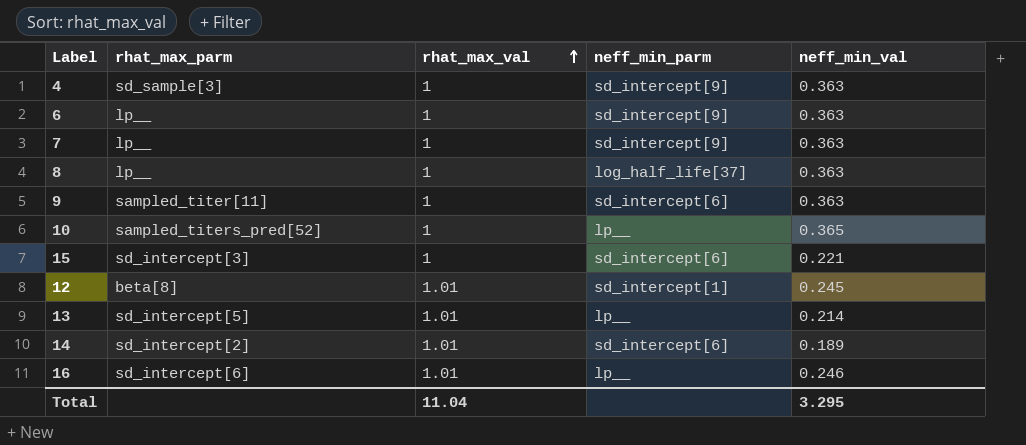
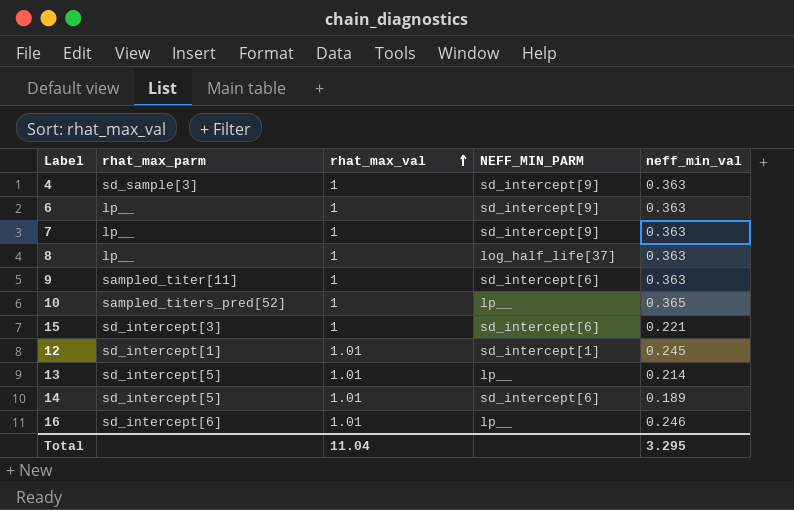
column name: neff_min_parm -> NEFF_MIN_PARM
12 | rhat_max_parm: beta[8] -> sd_intercept[1]
14 | rhat_max_parm: sd_intercept[2] -> sd_intercept[5]

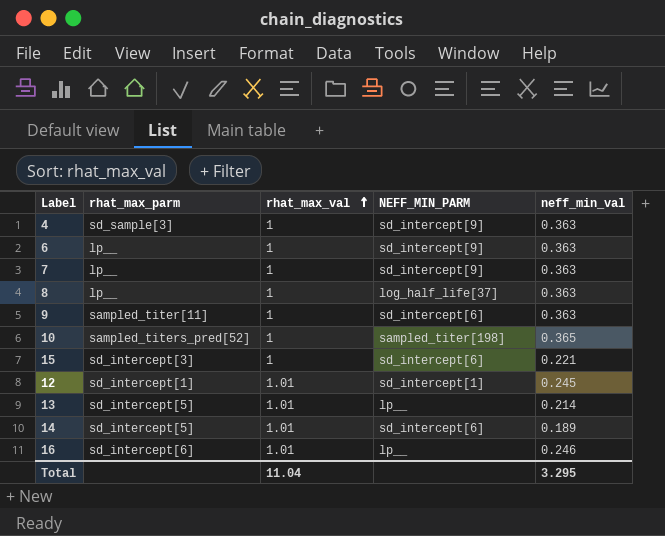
10 | NEFF_MIN_PARM: lp__ -> sampled_titer[198]

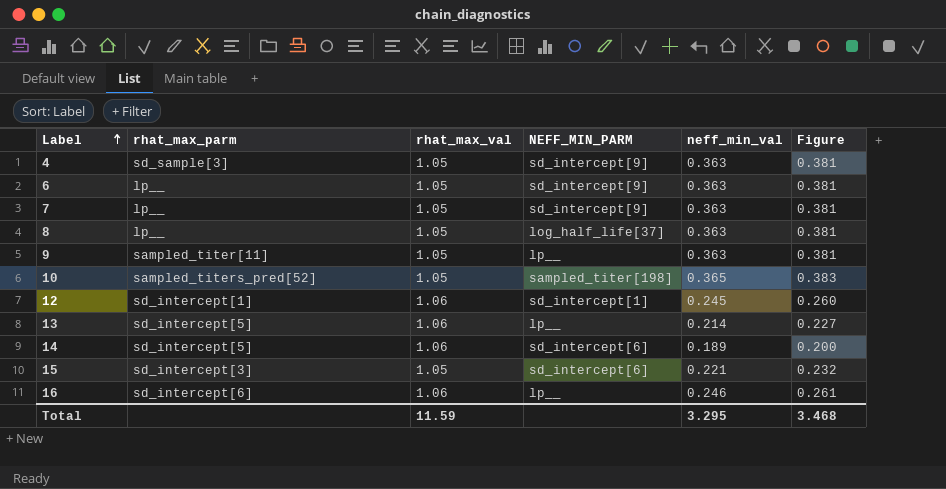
row order: rhat_max_val ascending -> Label ascending
column Figure | formula: none -> [rhat_max_val] * [neff_min_val]
4 | rhat_max_val: 1 -> 1.05
6 | rhat_max_val: 1 -> 1.05
7 | rhat_max_val: 1 -> 1.05
8 | rhat_max_val: 1 -> 1.05
9 | rhat_max_val: 1 -> 1.05
9 | NEFF_MIN_PARM: sd_intercept[6] -> lp__
10 | rhat_max_val: 1 -> 1.05
12 | rhat_max_val: 1.01 -> 1.06
13 | rhat_max_val: 1.01 -> 1.06
14 | rhat_max_val: 1.01 -> 1.06
15 | rhat_max_val: 1 -> 1.05
16 | rhat_max_val: 1.01 -> 1.06
Total | rhat_max_val: 11.04 -> 11.59

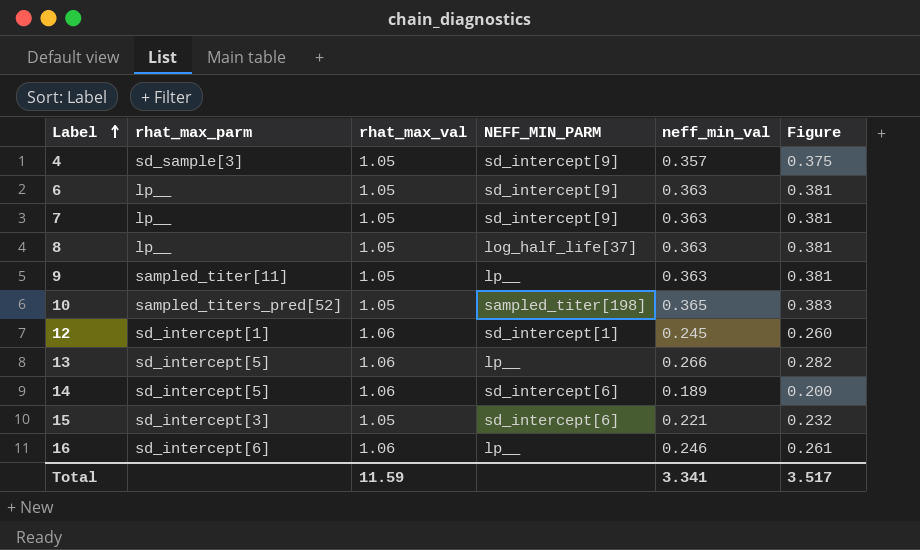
4 | neff_min_val: 0.363 -> 0.357
4 | Figure: 0.381 -> 0.375
13 | neff_min_val: 0.214 -> 0.266
13 | Figure: 0.227 -> 0.282
Total | neff_min_val: 3.295 -> 3.341
Total | Figure: 3.468 -> 3.517

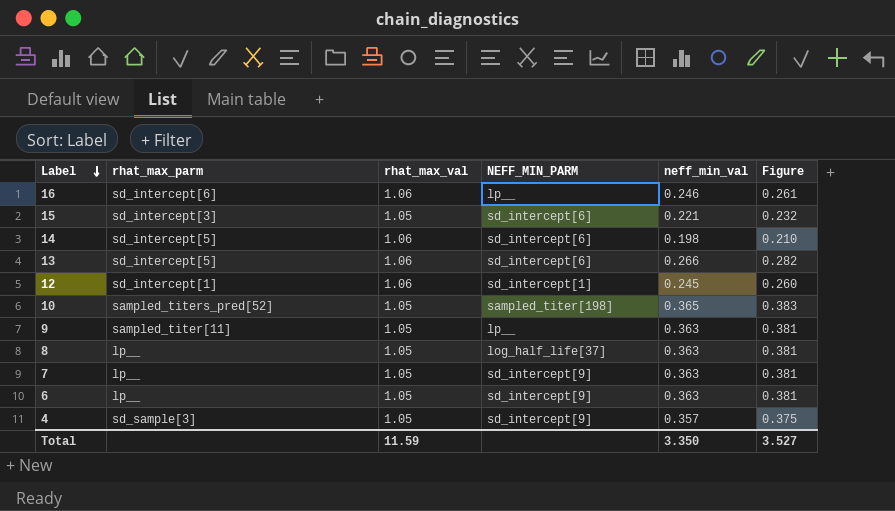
row order: Label ascending -> Label descending
14 | neff_min_val: 0.189 -> 0.198
14 | Figure: 0.200 -> 0.210
13 | NEFF_MIN_PARM: lp__ -> sd_intercept[6]
Total | neff_min_val: 3.341 -> 3.350
Total | Figure: 3.517 -> 3.527

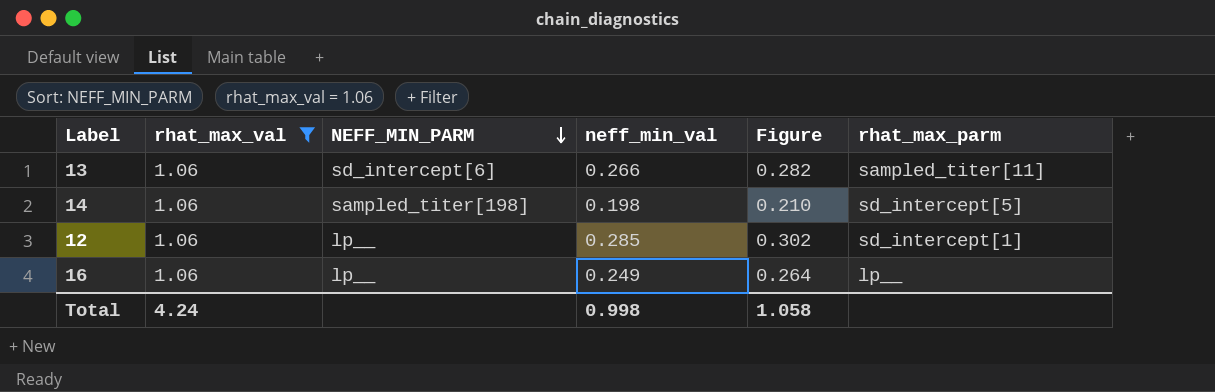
filter: none -> rhat_max_val = 1.06
row order: Label descending -> NEFF_MIN_PARM descending
column rhat_max_parm | position: 2 -> 6
13 | rhat_max_parm: sd_intercept[5] -> sampled_titer[11]
14 | NEFF_MIN_PARM: sd_intercept[6] -> sampled_titer[198]
12 | NEFF_MIN_PARM: sd_intercept[1] -> lp__
12 | neff_min_val: 0.245 -> 0.285
12 | Figure: 0.260 -> 0.302
16 | neff_min_val: 0.246 -> 0.249
16 | Figure: 0.261 -> 0.264
16 | rhat_max_parm: sd_intercept[6] -> lp__
Total | rhat_max_val: 11.59 -> 4.24
Total | neff_min_val: 3.350 -> 0.998
Total | Figure: 3.527 -> 1.058

